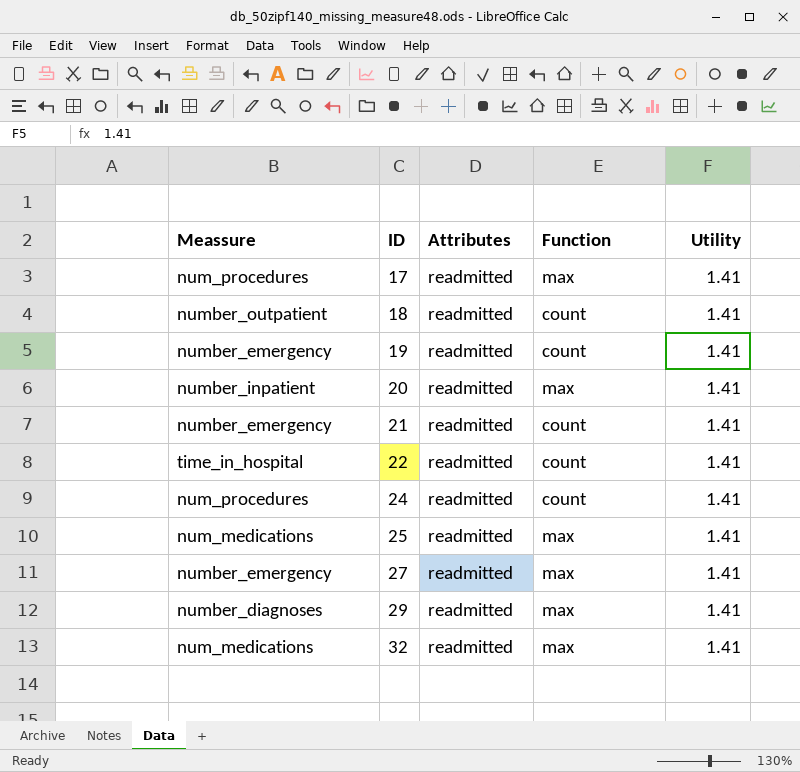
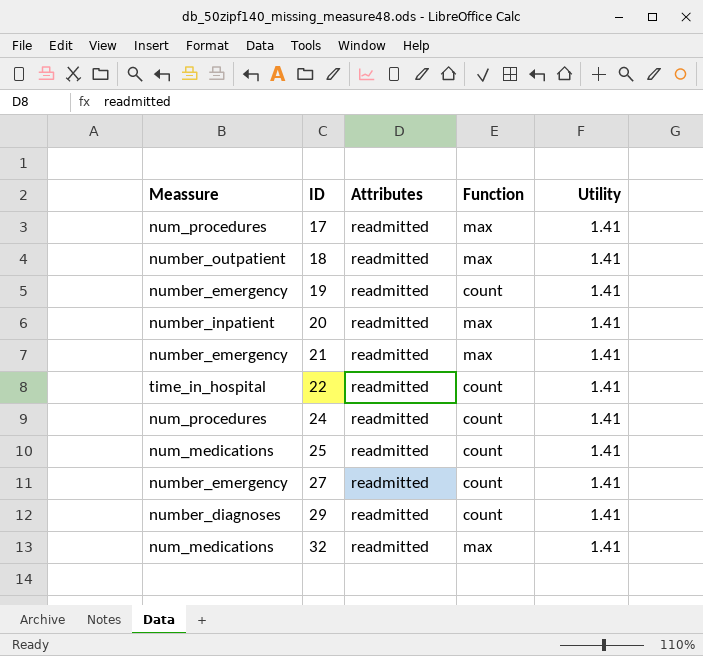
18 | Function: count -> max
21 | Function: count -> max
25 | Function: max -> count
27 | Function: max -> count
29 | Function: max -> count

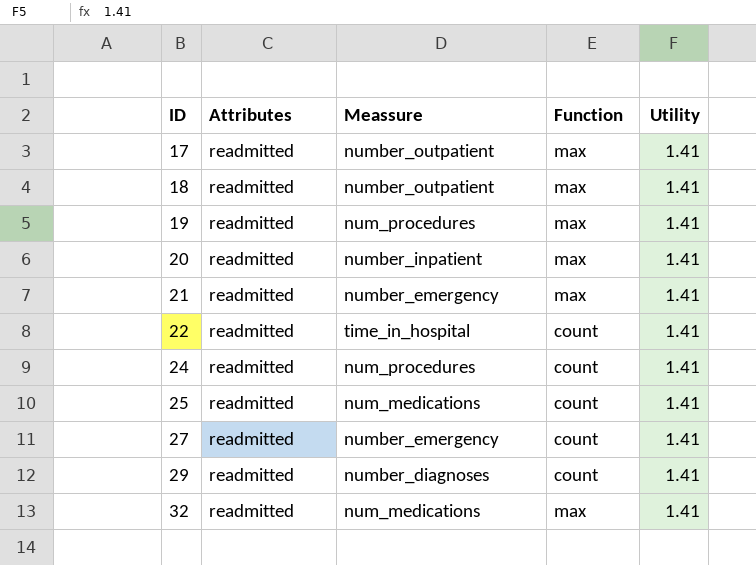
column Meassure | position: 1 -> 3
17 | Meassure: num_procedures -> number_outpatient
19 | Meassure: number_emergency -> num_procedures
19 | Function: count -> max

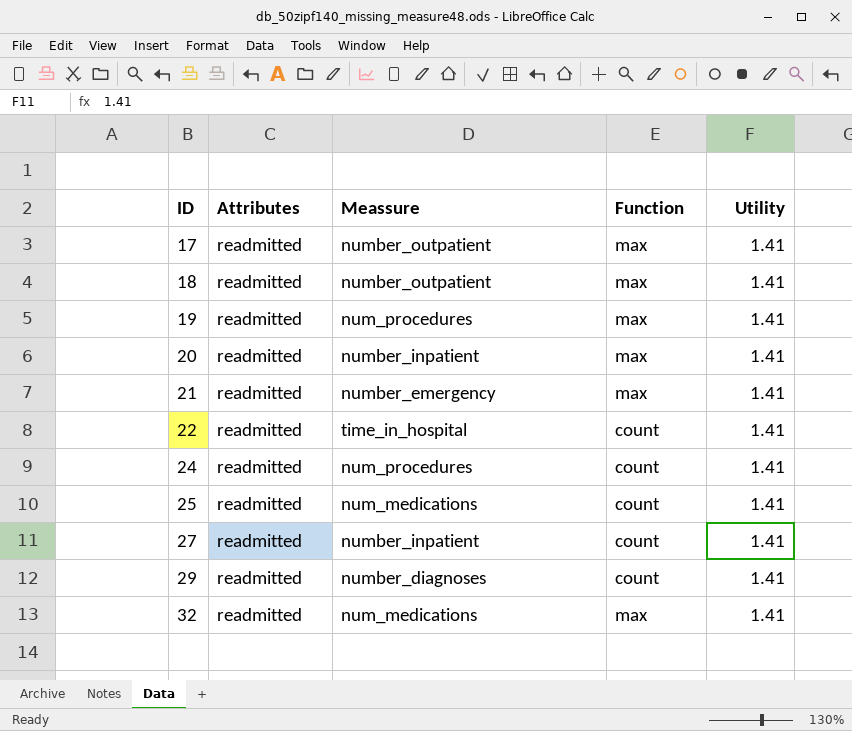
27 | Meassure: number_emergency -> number_inpatient

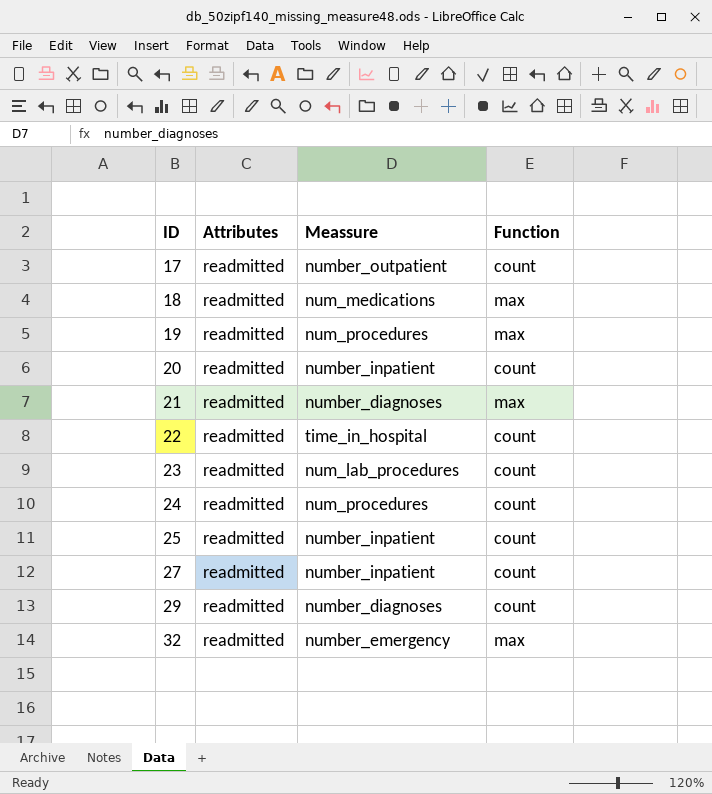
column Utility | position: 5 -> none
17 | Function: max -> count
18 | Meassure: number_outpatient -> num_medications
20 | Function: max -> count
21 | Meassure: number_emergency -> number_diagnoses
row 23: none -> readmitted | num_lab_procedures | count
25 | Meassure: num_medications -> number_inpatient
32 | Meassure: num_medications -> number_emergency

